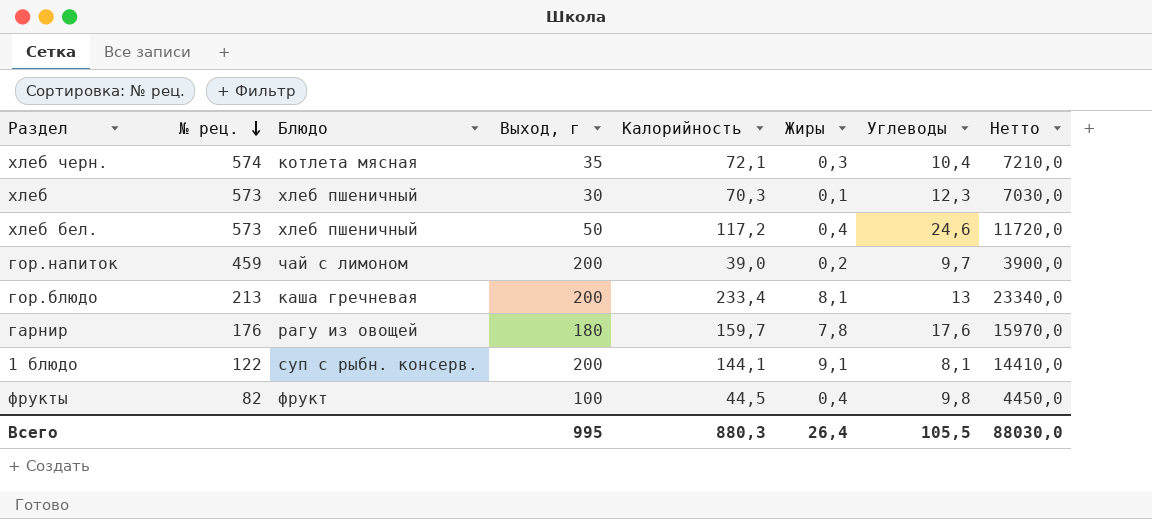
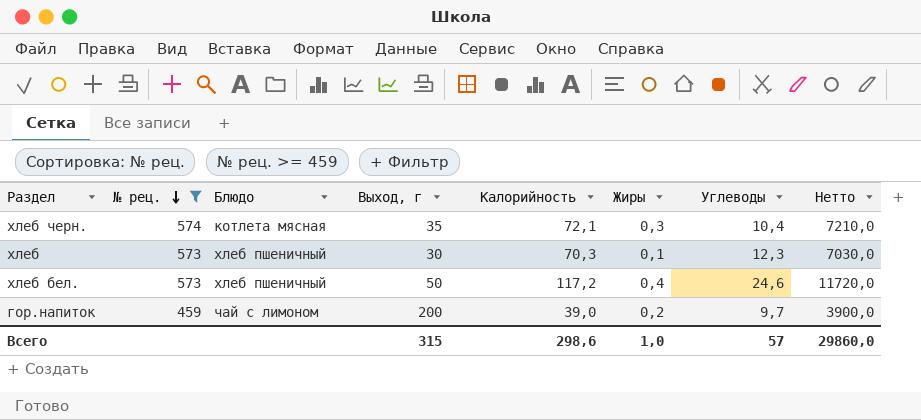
filter: none -> № рец. >= 459
Всего | Выход, г: 995 -> 315
Всего | Калорийность: 880,3 -> 298,6
Всего | Жиры: 26,4 -> 1,0
Всего | Углеводы: 105,5 -> 57
Всего | Нетто: 88030,0 -> 29860,0

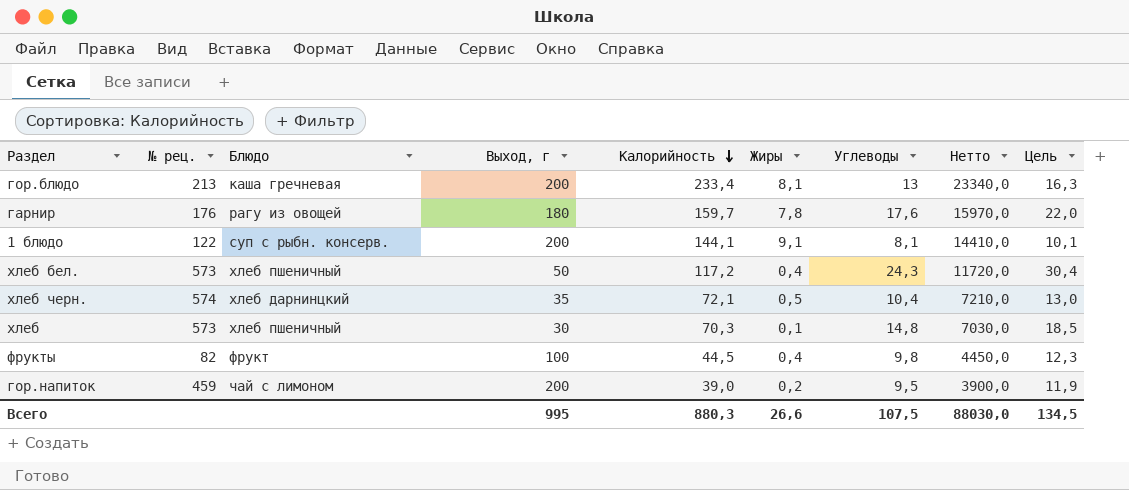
filter: № рец. >= 459 -> none
row order: № рец. descending -> Калорийность descending
column Цель | formula: none -> [Углеводы] * 1,25
хлеб бел. | Углеводы: 24,6 -> 24,3
хлеб черн. | Блюдо: котлета мясная -> хлеб дарнинцкий
хлеб черн. | Жиры: 0,3 -> 0,5
хлеб | Углеводы: 12,3 -> 14,8
гор.напиток | Углеводы: 9,7 -> 9,5
Всего | Выход, г: 315 -> 995
Всего | Калорийность: 298,6 -> 880,3
Всего | Жиры: 1,0 -> 26,6
Всего | Углеводы: 57 -> 107,5
Всего | Нетто: 29860,0 -> 88030,0

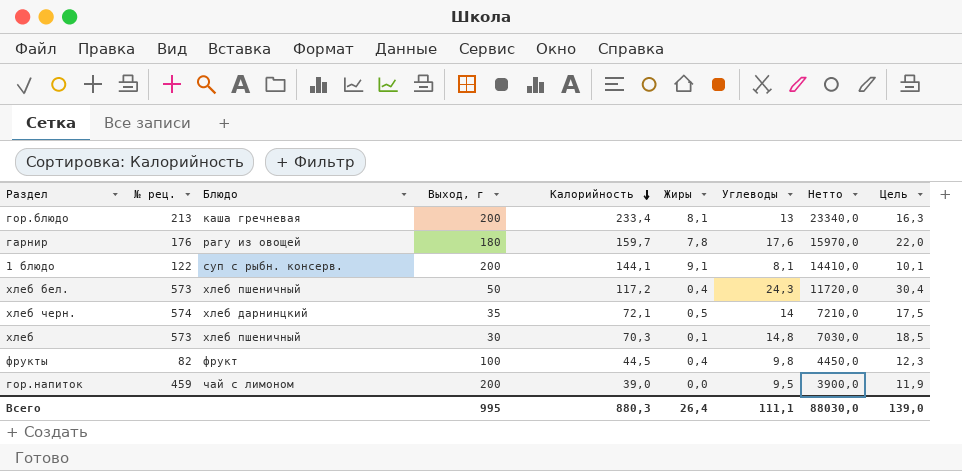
хлеб черн. | Углеводы: 10,4 -> 14
хлеб черн. | Цель: 13,0 -> 17,5
гор.напиток | Жиры: 0,2 -> 0,0
Всего | Жиры: 26,6 -> 26,4
Всего | Углеводы: 107,5 -> 111,1
Всего | Цель: 134,5 -> 139,0

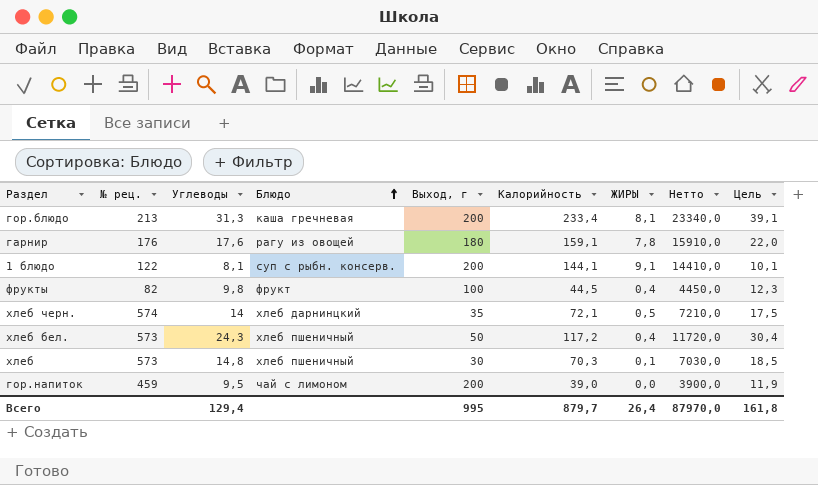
row order: Калорийность descending -> Блюдо ascending
column Углеводы | position: 7 -> 3
column name: Жиры -> ЖИРЫ
гор.блюдо | Углеводы: 13 -> 31,3
гор.блюдо | Цель: 16,3 -> 39,1
гарнир | Калорийность: 159,7 -> 159,1
гарнир | Нетто: 15970,0 -> 15910,0
Всего | Углеводы: 111,1 -> 129,4
Всего | Калорийность: 880,3 -> 879,7
Всего | Нетто: 88030,0 -> 87970,0
Всего | Цель: 139,0 -> 161,8

